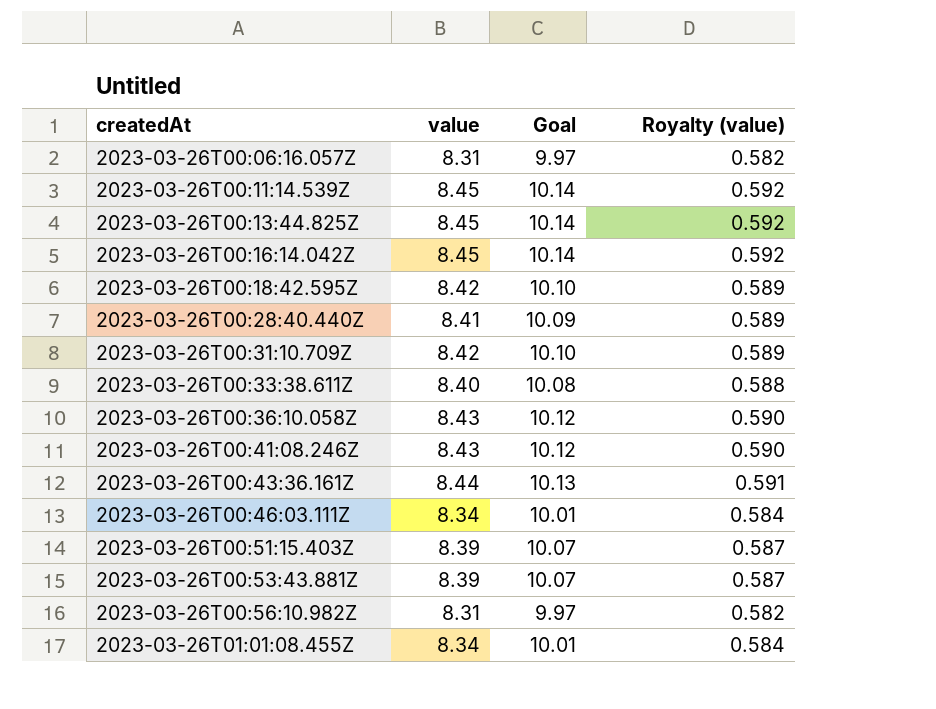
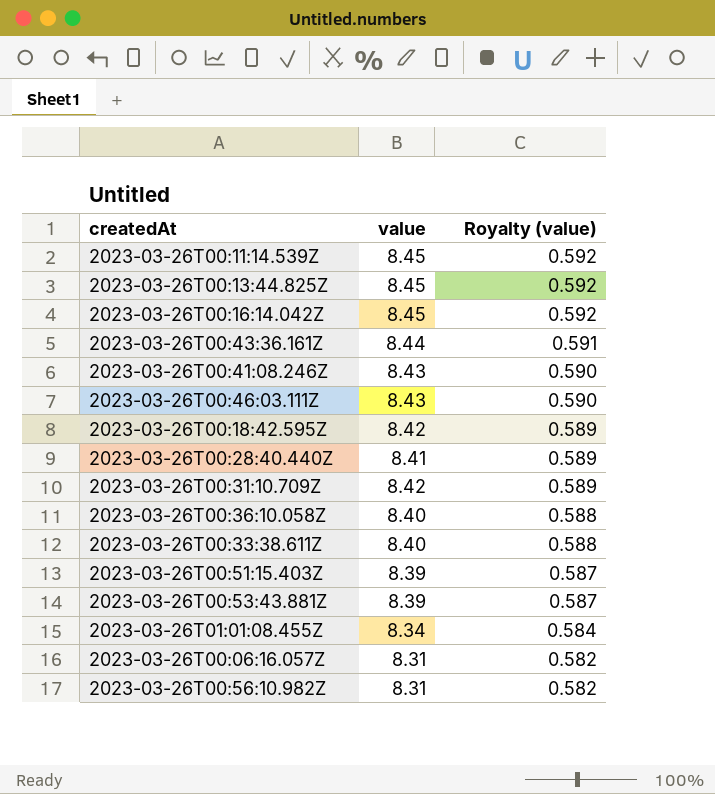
row order: createdAt ascending -> Royalty (value) descending
column Goal | formula: [value] * 1.2 -> none
2023-03-26T00:46:03.111Z | value: 8.34 -> 8.43
2023-03-26T00:46:03.111Z | Royalty (value): 0.584 -> 0.590
2023-03-26T00:36:10.058Z | value: 8.43 -> 8.40
2023-03-26T00:36:10.058Z | Royalty (value): 0.590 -> 0.588

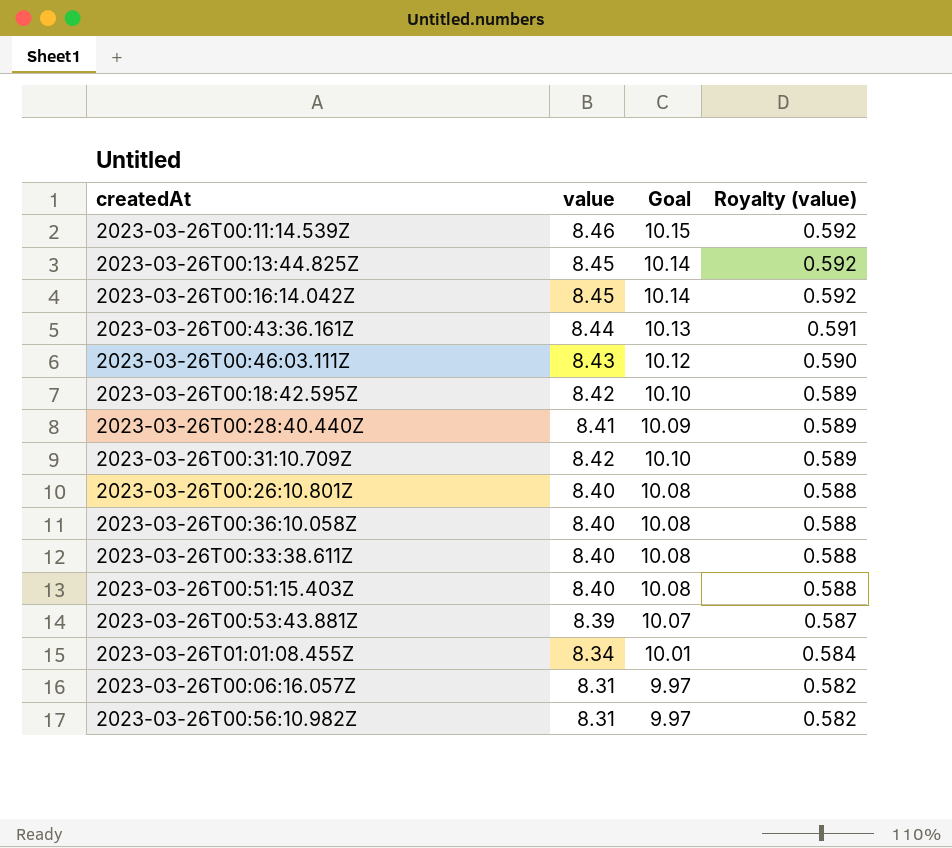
column Goal | formula: none -> [value] * 1.2
row 2023-03-26T00:41:08.246Z: 8.43 | 0.590 -> none
2023-03-26T00:11:14.539Z | value: 8.45 -> 8.46
row 2023-03-26T00:26:10.801Z: none -> 8.40 | 10.08 | 0.588
2023-03-26T00:51:15.403Z | value: 8.39 -> 8.40
2023-03-26T00:51:15.403Z | Royalty (value): 0.587 -> 0.588

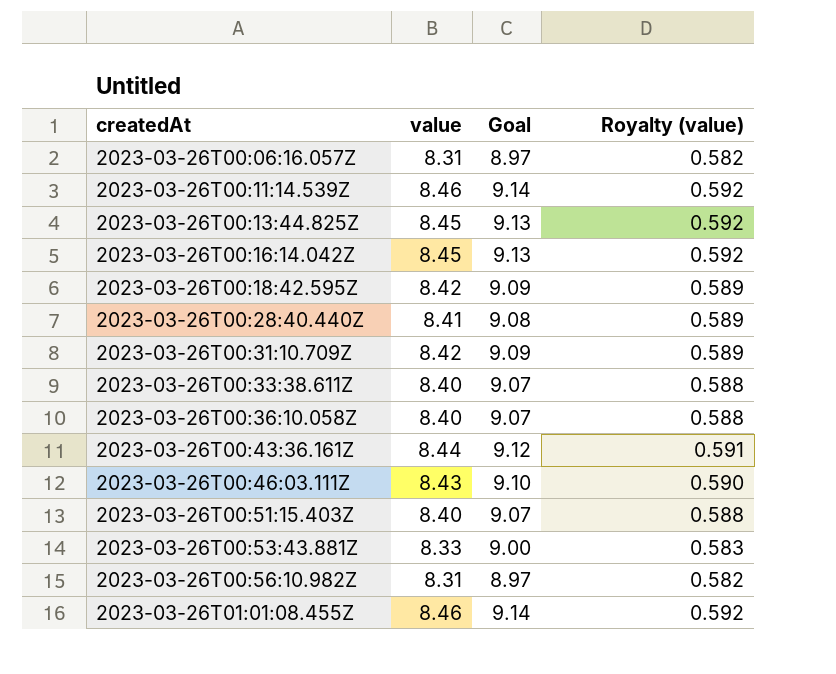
row order: Royalty (value) descending -> createdAt ascending
column Goal | formula: [value] * 1.2 -> [value] * 1.08
row 2023-03-26T00:26:10.801Z: 8.40 | 10.08 | 0.588 -> none
2023-03-26T00:53:43.881Z | value: 8.39 -> 8.33
2023-03-26T00:53:43.881Z | Royalty (value): 0.587 -> 0.583
2023-03-26T01:01:08.455Z | value: 8.34 -> 8.46
2023-03-26T01:01:08.455Z | Royalty (value): 0.584 -> 0.592

